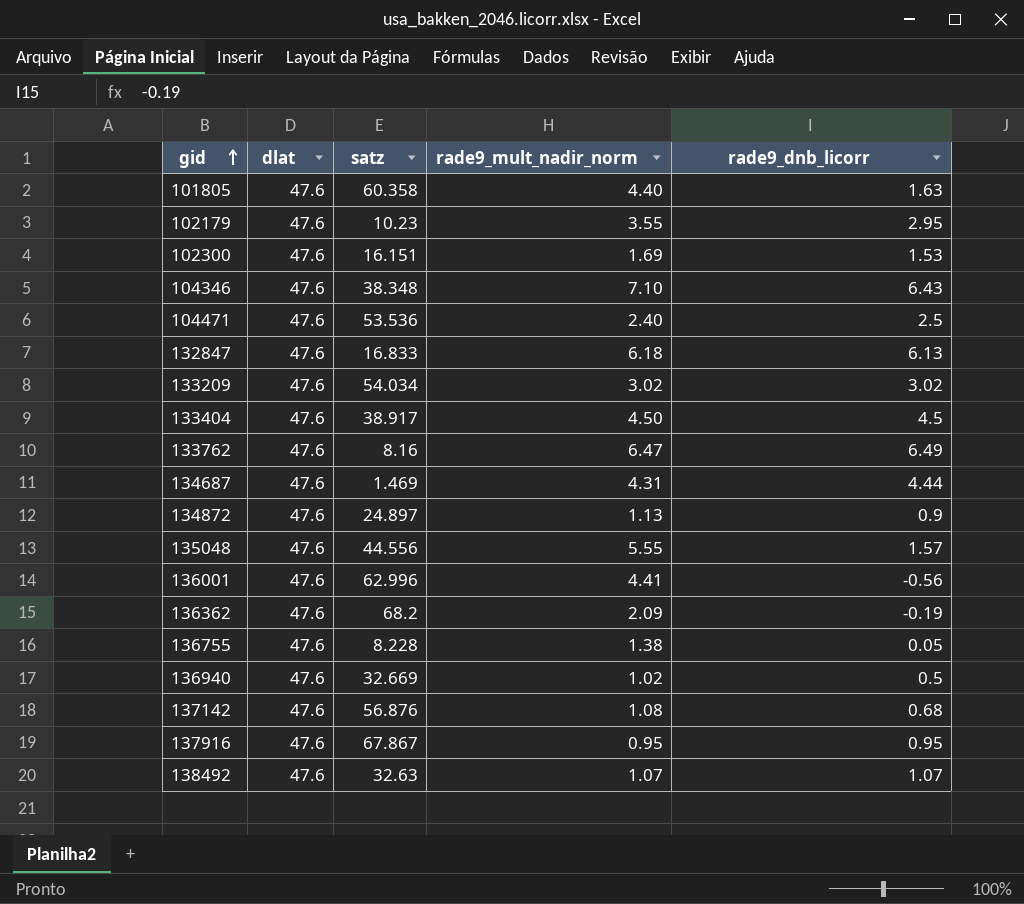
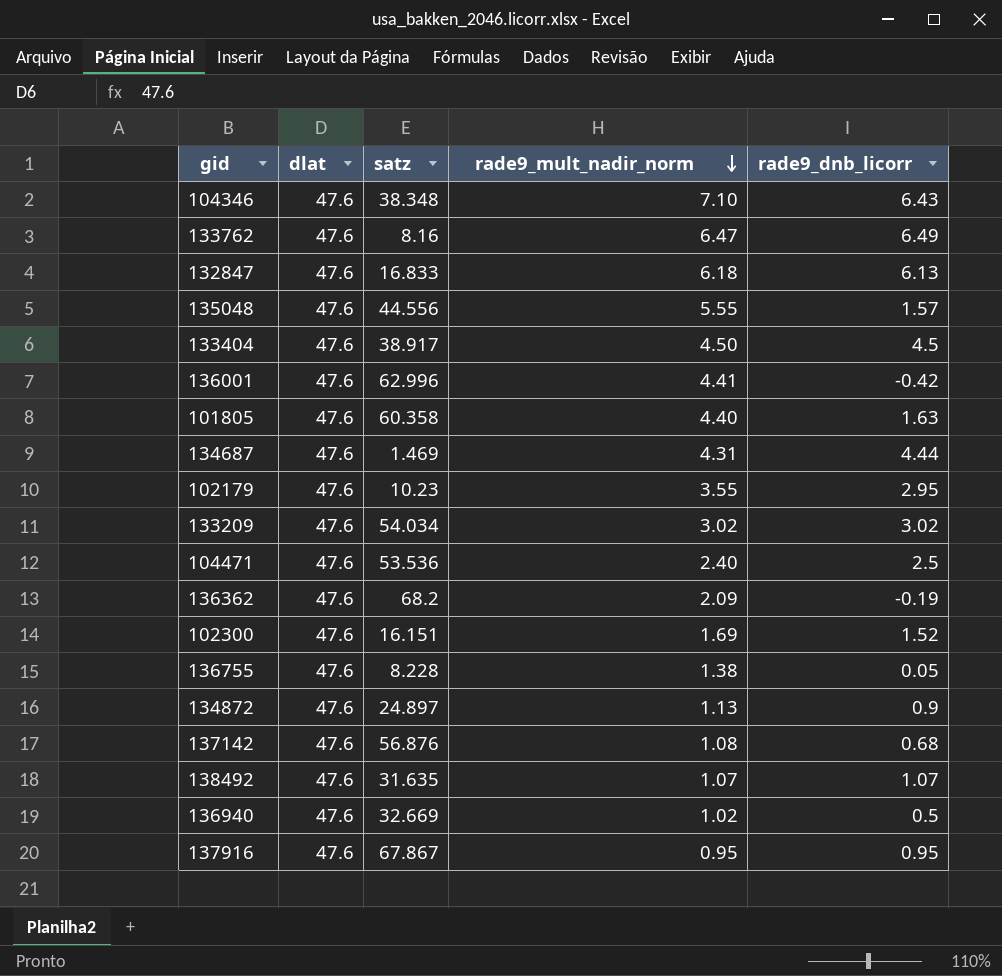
row order: gid ascending -> rade9_mult_nadir_norm descending
136001 | rade9_dnb_licorr: -0.56 -> -0.42
102300 | rade9_dnb_licorr: 1.53 -> 1.52
138492 | satz: 32.63 -> 31.635

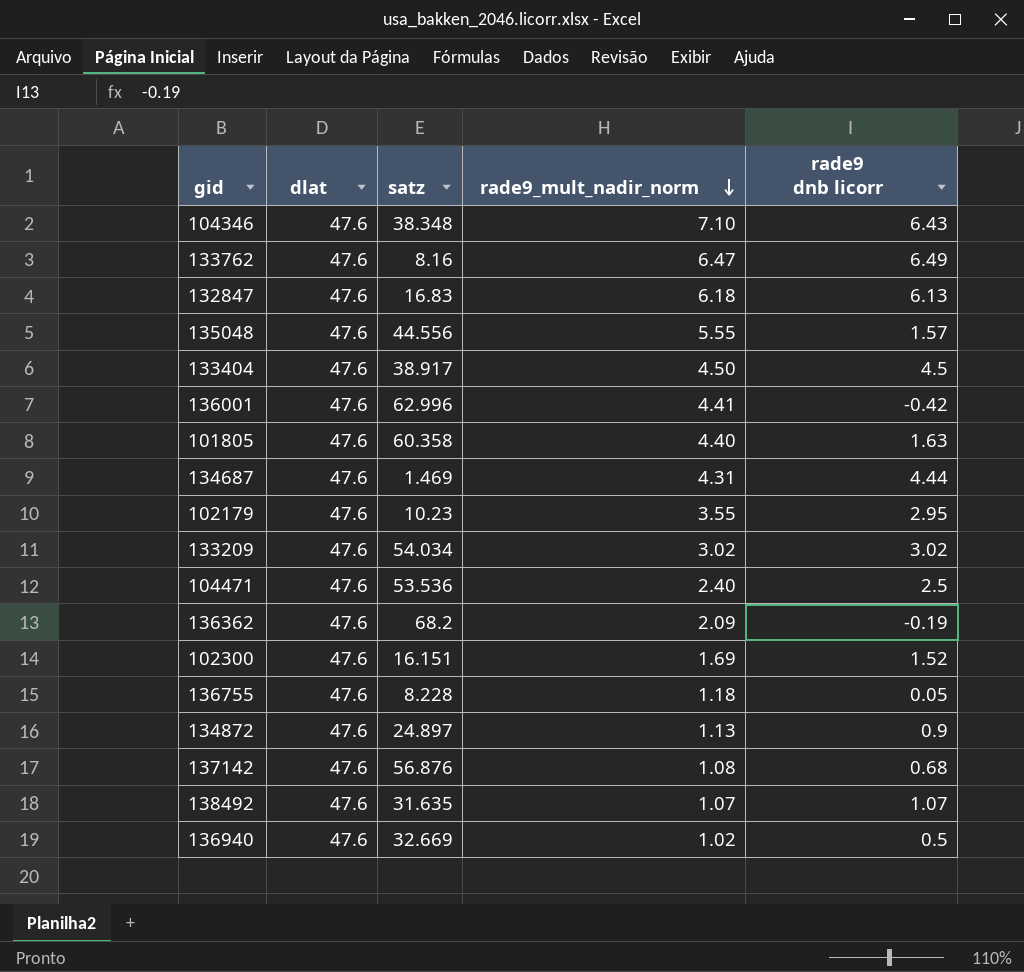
column name: rade9_dnb_licorr -> rade9 dnb licorr
row 137916: 47.6 | 67.867 | 0.95 | 0.95 -> none
132847 | satz: 16.833 -> 16.83
136755 | rade9_mult_nadir_norm: 1.38 -> 1.18

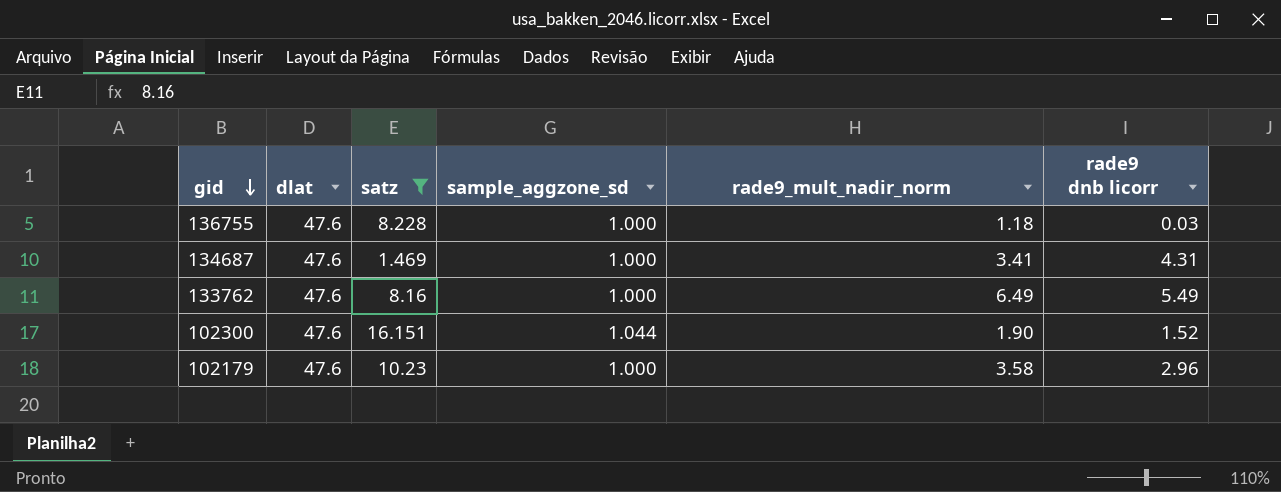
filter: none -> satz <= 16.151
row order: rade9_mult_nadir_norm descending -> gid descending
column sample_aggzone_sd | position: none -> 4
136755 | rade9 dnb licorr: 0.05 -> 0.03
134687 | rade9_mult_nadir_norm: 4.31 -> 3.41
134687 | rade9 dnb licorr: 4.44 -> 4.31
133762 | rade9_mult_nadir_norm: 6.47 -> 6.49
133762 | rade9 dnb licorr: 6.49 -> 5.49
102300 | rade9_mult_nadir_norm: 1.69 -> 1.90
102179 | rade9_mult_nadir_norm: 3.55 -> 3.58
102179 | rade9 dnb licorr: 2.95 -> 2.96

